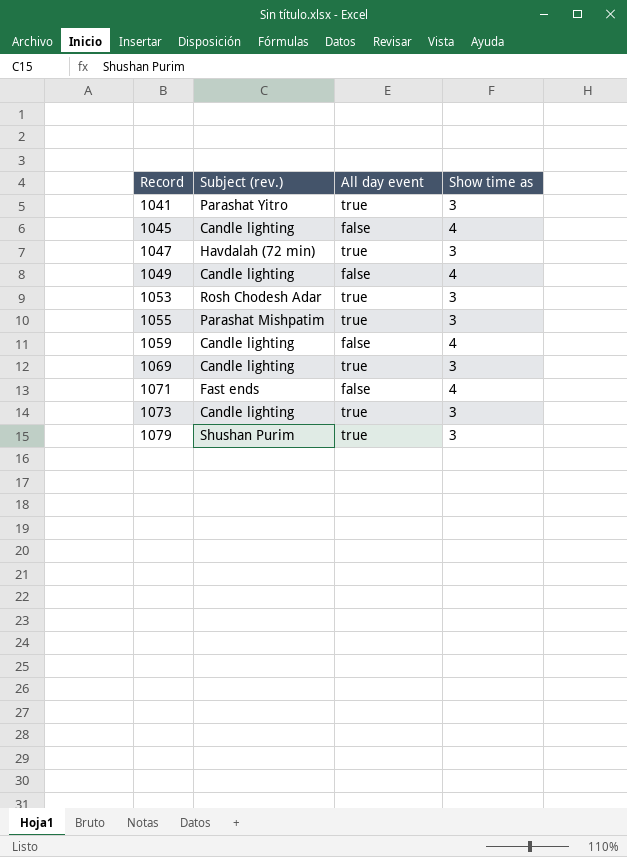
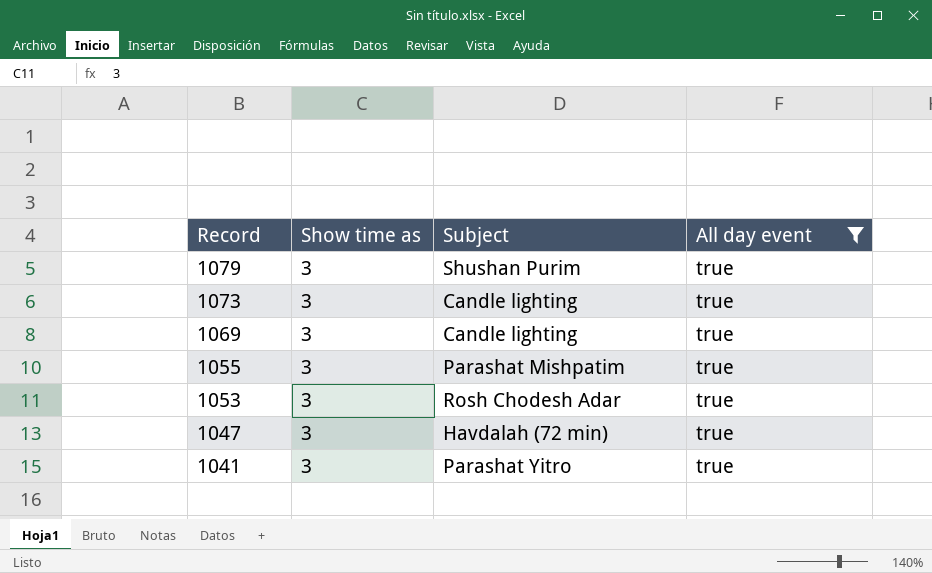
filter: none -> All day event = true
row order: Record ascending -> Record descending
column Show time as | position: 4 -> 2
column name: Subject (rev.) -> Subject

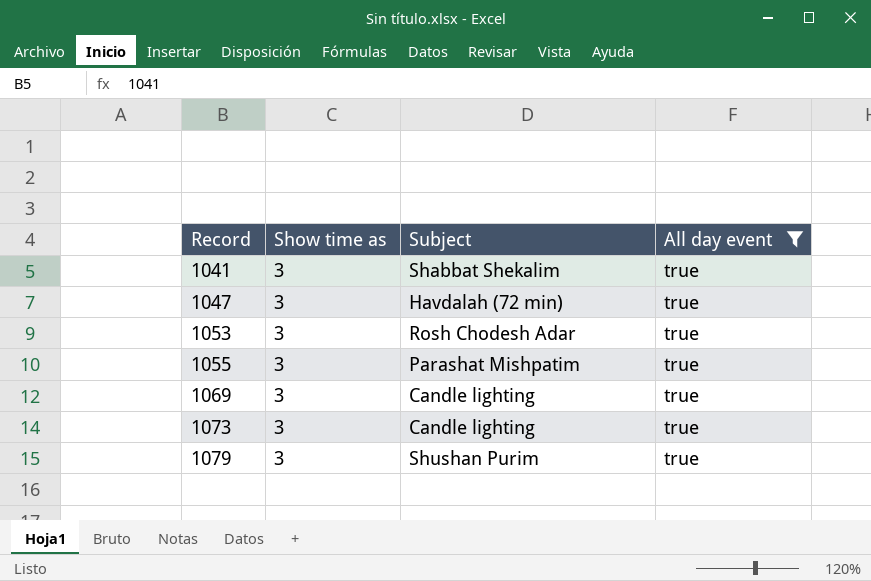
row order: Record descending -> Record ascending
1041 | Subject: Parashat Yitro -> Shabbat Shekalim

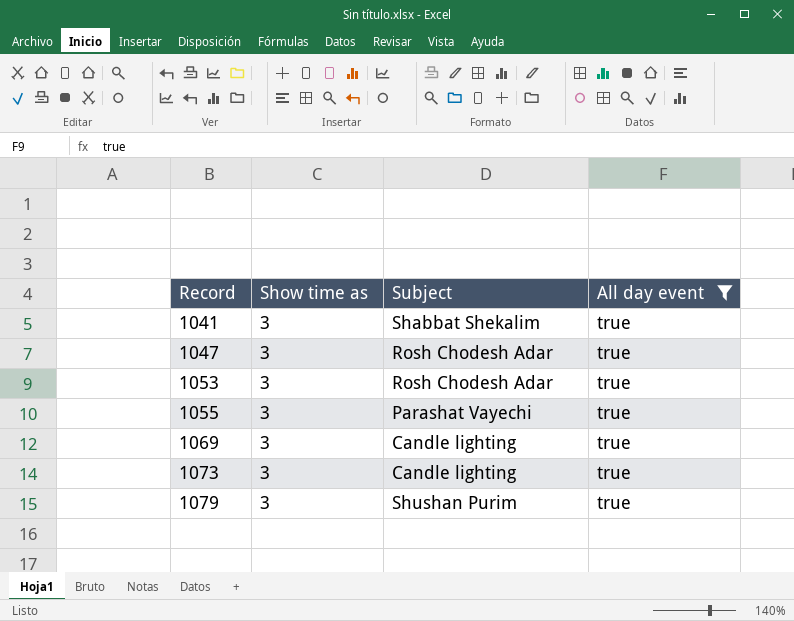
1047 | Subject: Havdalah (72 min) -> Rosh Chodesh Adar
1055 | Subject: Parashat Mishpatim -> Parashat Vayechi

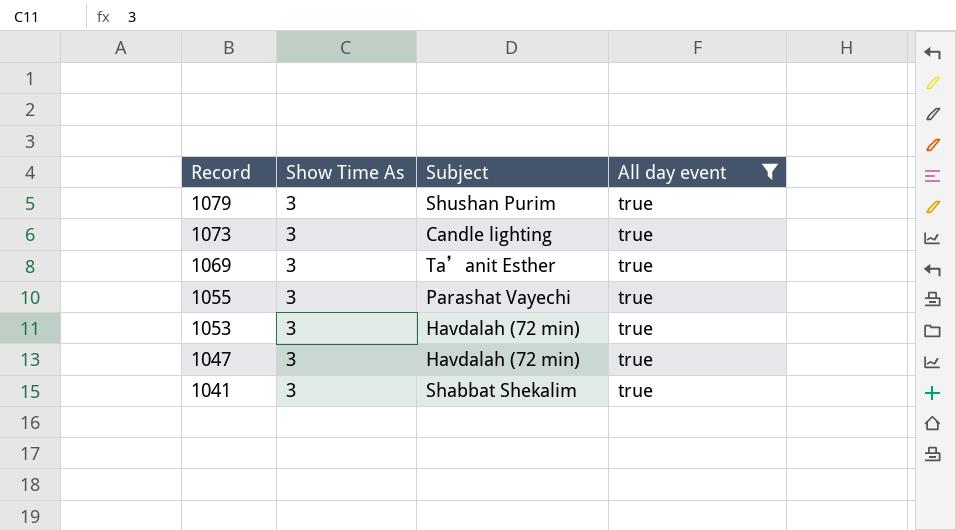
row order: Record ascending -> Record descending
column name: Show time as -> Show Time As
1069 | Subject: Candle lighting -> Ta’anit Esther
1053 | Subject: Rosh Chodesh Adar -> Havdalah (72 min)
1047 | Subject: Rosh Chodesh Adar -> Havdalah (72 min)

